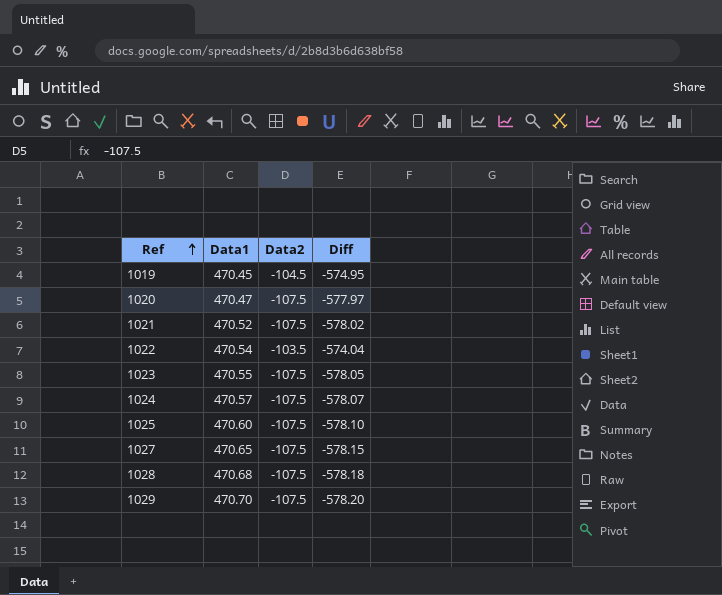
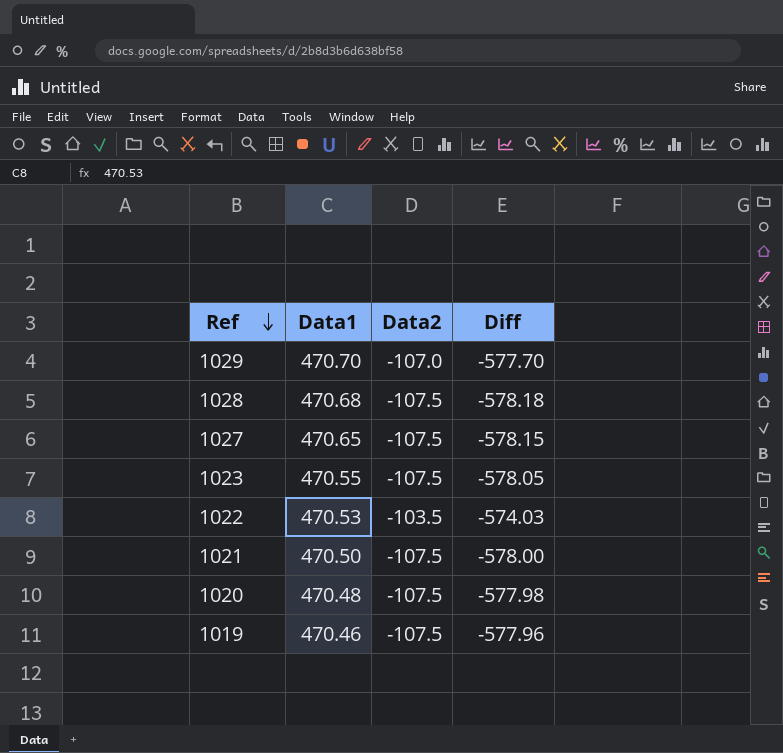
row order: Ref ascending -> Ref descending
row 1024: 470.57 | -107.5 | -578.07 -> none
row 1025: 470.60 | -107.5 | -578.10 -> none
1029 | Data2: -107.5 -> -107.0
1029 | Diff: -578.20 -> -577.70
1022 | Data1: 470.54 -> 470.53
1022 | Diff: -574.04 -> -574.03
1021 | Data1: 470.52 -> 470.50
1021 | Diff: -578.02 -> -578.00
1020 | Data1: 470.47 -> 470.48
1020 | Diff: -577.97 -> -577.98
1019 | Data1: 470.45 -> 470.46
1019 | Data2: -104.5 -> -107.5
1019 | Diff: -574.95 -> -577.96

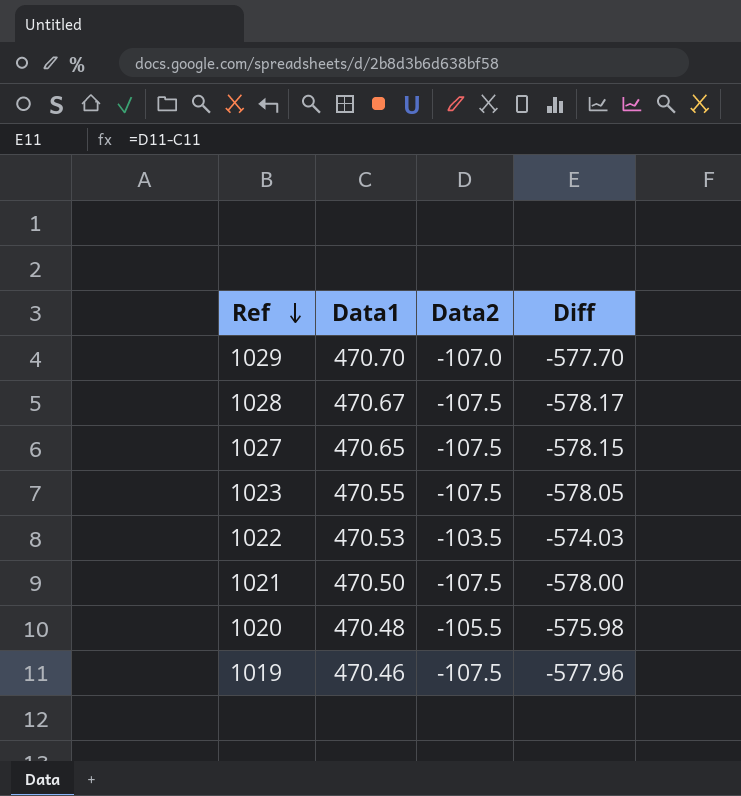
1028 | Data1: 470.68 -> 470.67
1028 | Diff: -578.18 -> -578.17
1020 | Data2: -107.5 -> -105.5
1020 | Diff: -577.98 -> -575.98

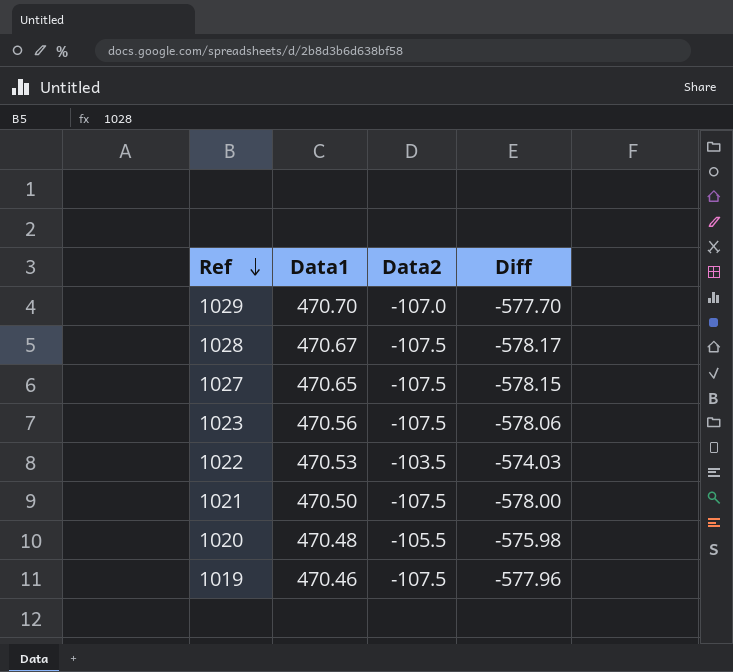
1023 | Data1: 470.55 -> 470.56
1023 | Diff: -578.05 -> -578.06

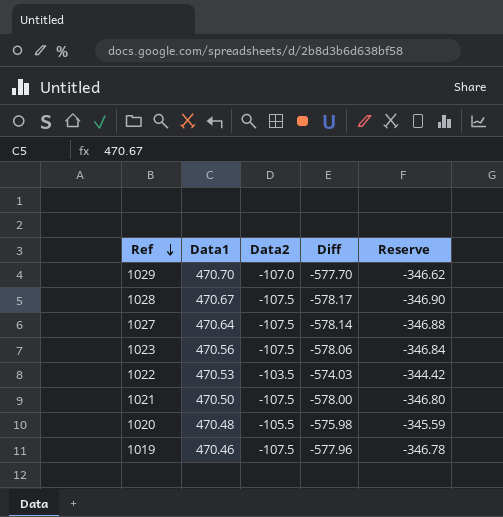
column Reserve | formula: none -> [Diff] * 0.6
1027 | Data1: 470.65 -> 470.64
1027 | Diff: -578.15 -> -578.14

